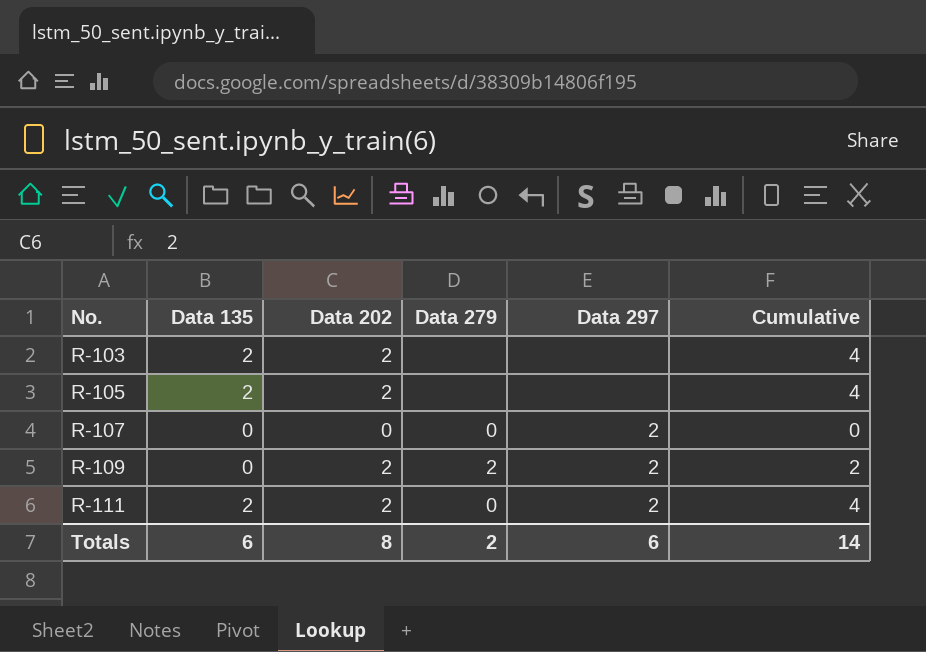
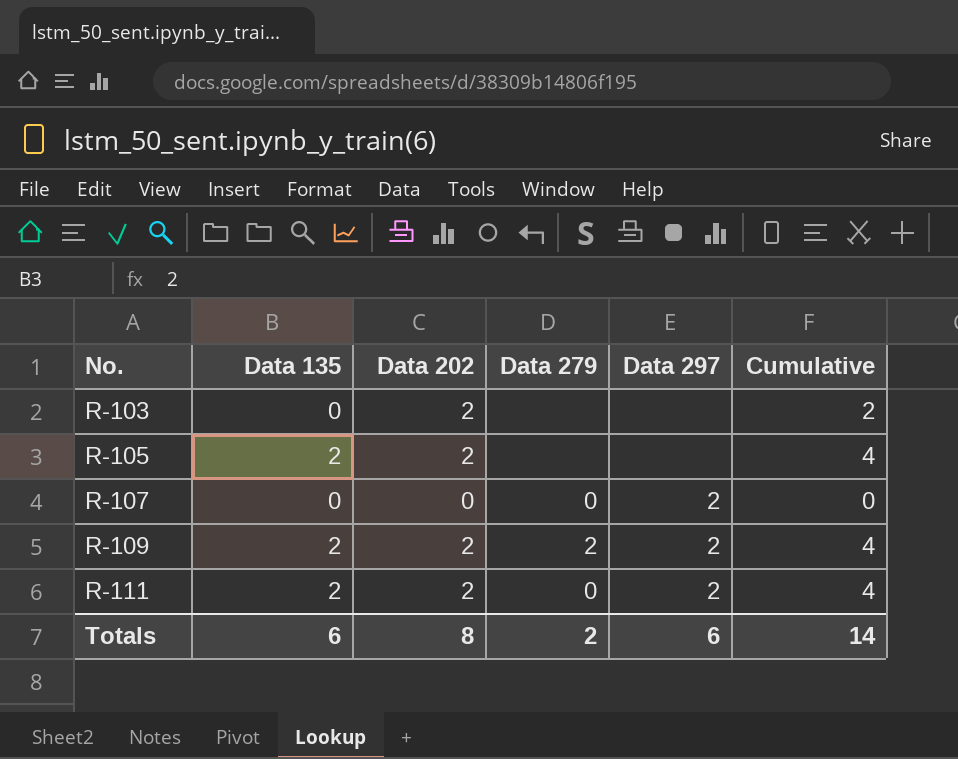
R-103 | Data 135: 2 -> 0
R-103 | Cumulative: 4 -> 2
R-109 | Data 135: 0 -> 2
R-109 | Cumulative: 2 -> 4

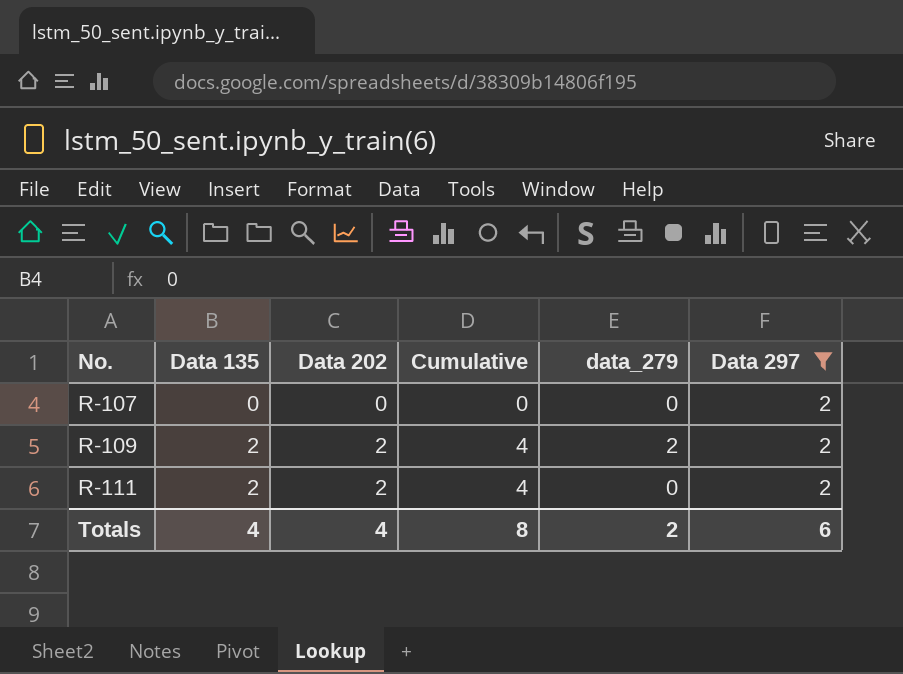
filter: none -> Data 297 = 2
column Cumulative | position: 6 -> 4
column name: Data 279 -> data_279
Totals | Data 135: 6 -> 4
Totals | Data 202: 8 -> 4
Totals | Cumulative: 14 -> 8

